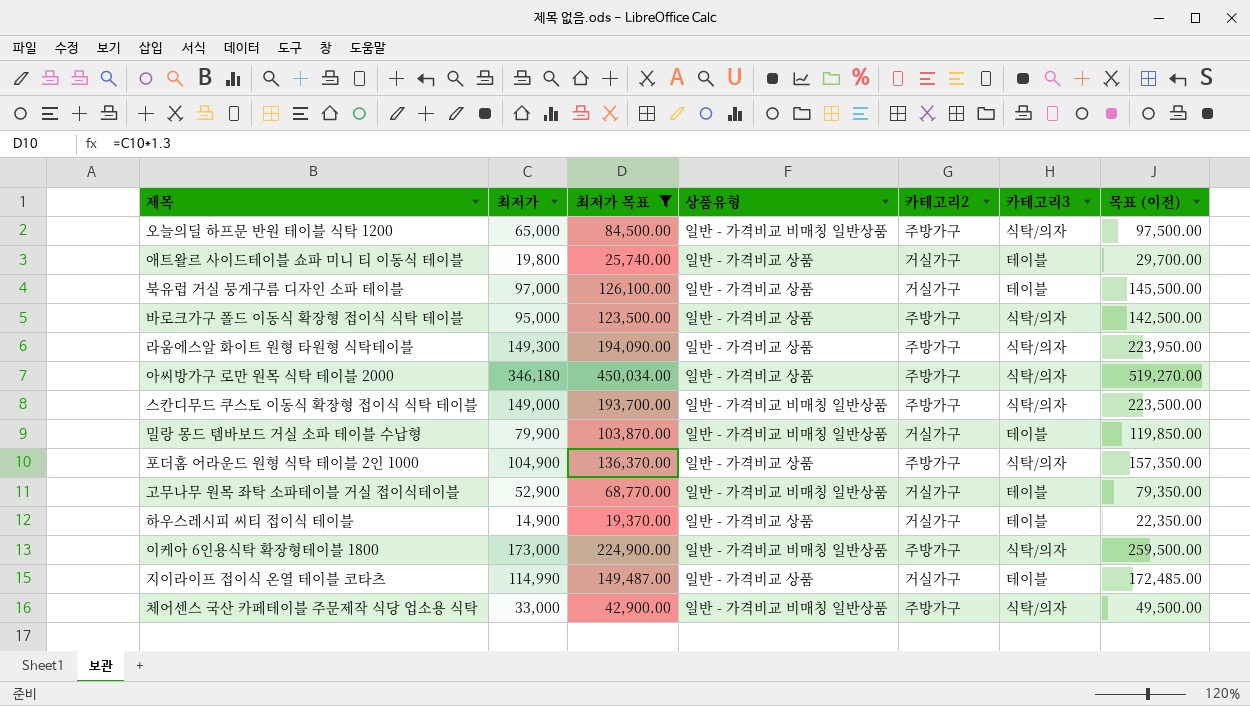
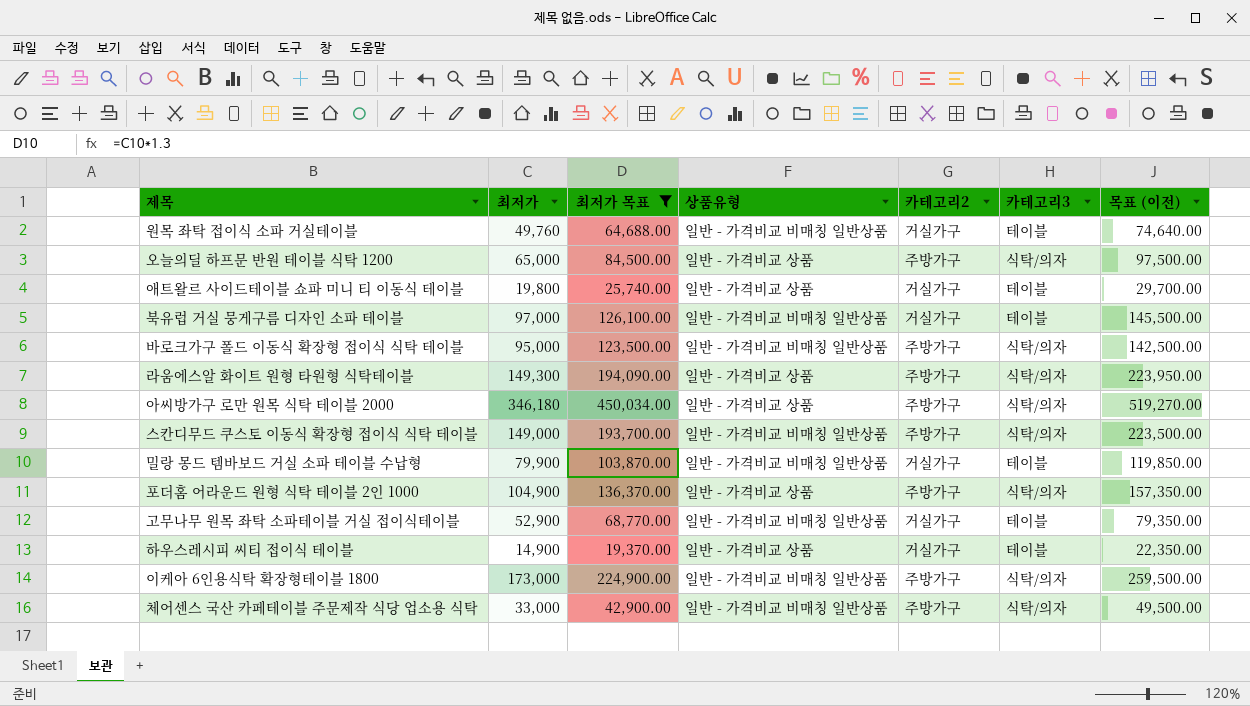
row 지이라이프 접이식 온열 테이블 코타츠: 114,990 | 149,487.00 | 일반 - 가격비교 상품 | 거실가구 | 테이블 | 172,485.00 -> none
row 원목 좌탁 접이식 소파 거실테이블: none -> 49,760 | 64,688.00 | 일반 - 가격비교 비매칭 일반상품 | 거실가구 | 테이블 | 74,640.00
오늘의딜 하프문 반원 테이블 식탁 1200 | 상품유형: 일반 - 가격비교 비매칭 일반상품 -> 일반 - 가격비교 상품
북유럽 거실 뭉게구름 디자인 소파 테이블 | 상품유형: 일반 - 가격비교 상품 -> 일반 - 가격비교 비매칭 일반상품
바로크가구 폴드 이동식 확장형 접이식 식탁 테이블 | 상품유형: 일반 - 가격비교 상품 -> 일반 - 가격비교 비매칭 일반상품

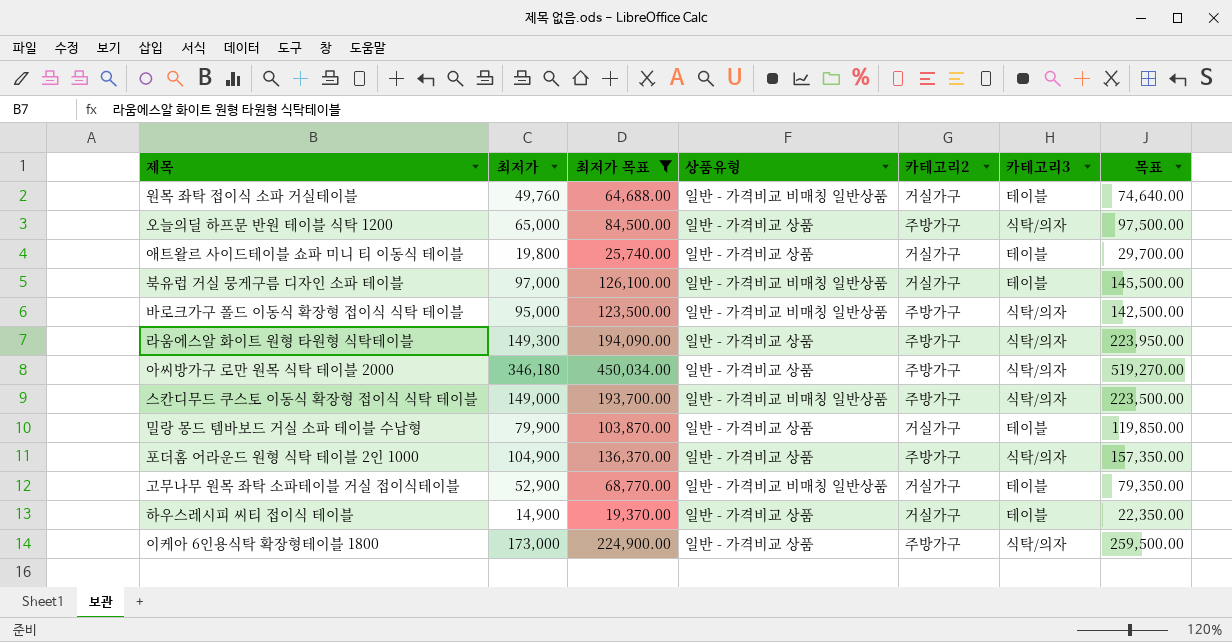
column name: 목표 (이전) -> 목표
row 체어센스 국산 카페테이블 주문제작 식당 업소용 식탁: 33,000 | 42,900.00 | 일반 - 가격비교 비매칭 일반상품 | 주방가구 | 식탁/의자 | 49,500.00 -> none
밀랑 몽드 템바보드 거실 소파 테이블 수납형 | 상품유형: 일반 - 가격비교 비매칭 일반상품 -> 일반 - 가격비교 상품
이케아 6인용식탁 확장형테이블 1800 | 상품유형: 일반 - 가격비교 비매칭 일반상품 -> 일반 - 가격비교 상품

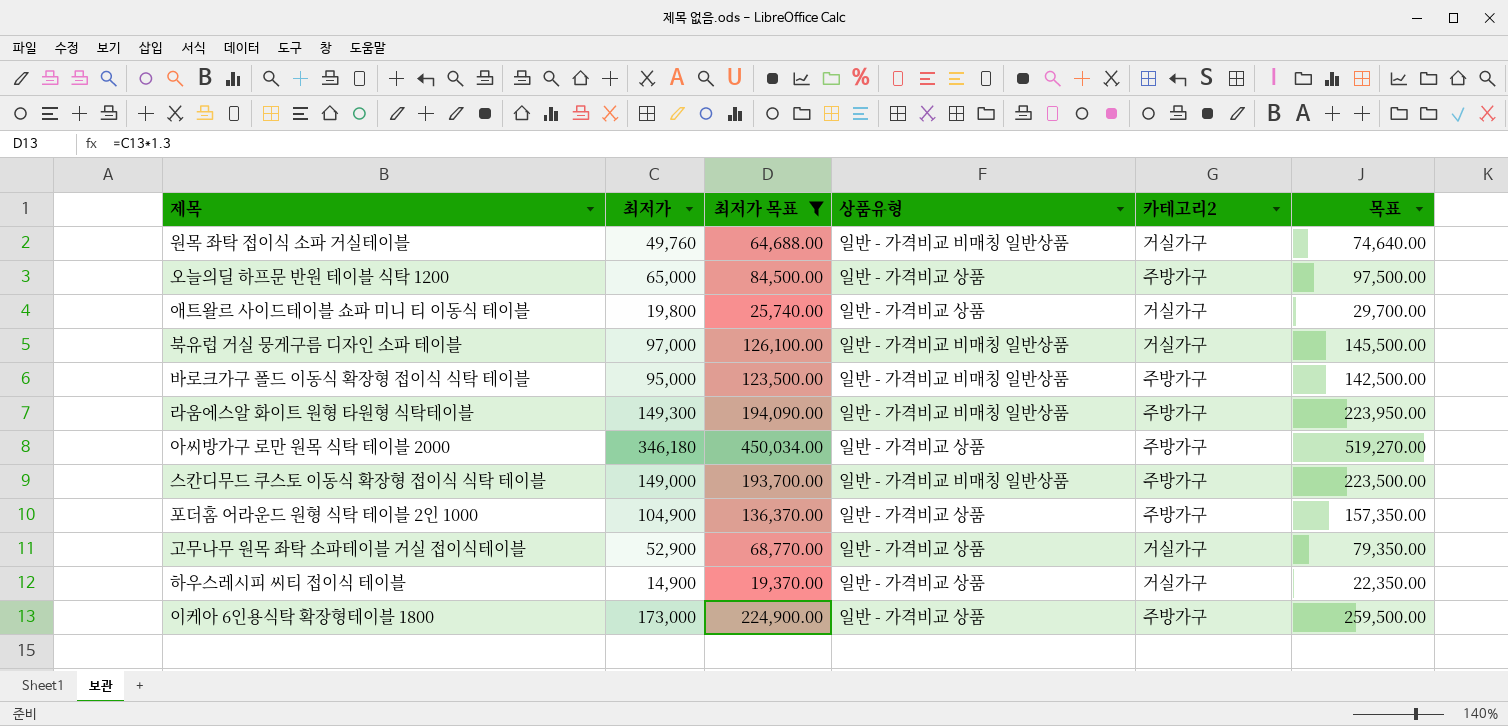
column 카테고리3 | position: 6 -> none
row 밀랑 몽드 템바보드 거실 소파 테이블 수납형: 79,900 | 103,870.00 | 일반 - 가격비교 상품 | 거실가구 | 테이블 | 119,850.00 -> none
라움에스알 화이트 원형 타원형 식탁테이블 | 상품유형: 일반 - 가격비교 상품 -> 일반 - 가격비교 비매칭 일반상품
고무나무 원목 좌탁 소파테이블 거실 접이식테이블 | 상품유형: 일반 - 가격비교 비매칭 일반상품 -> 일반 - 가격비교 상품

